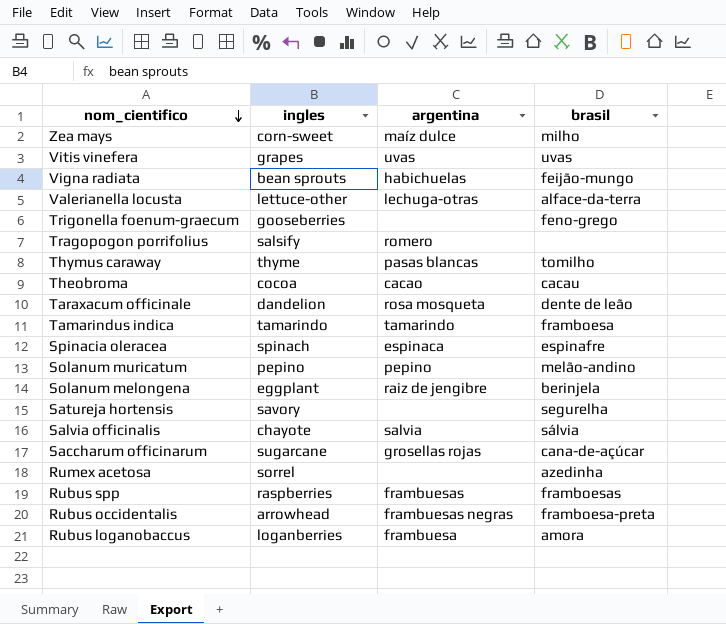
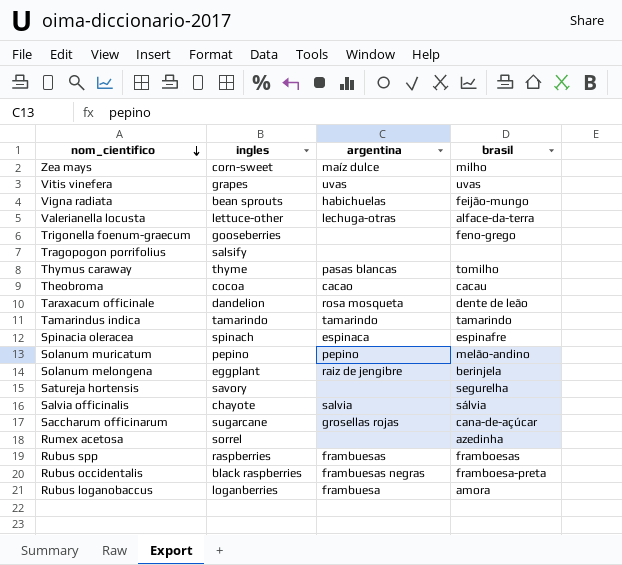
Tragopogon porrifolius | argentina: romero -> none
Tamarindus indica | brasil: framboesa -> tamarindo
Rubus occidentalis | ingles: arrowhead -> black raspberries

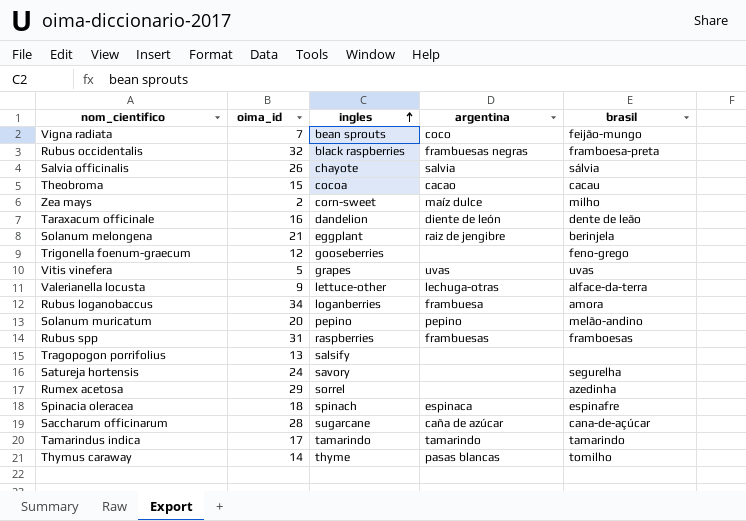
row order: nom_cientifico descending -> ingles ascending
column oima_id | position: none -> 2
Vigna radiata | argentina: habichuelas -> coco
Taraxacum officinale | argentina: rosa mosqueta -> diente de león
Saccharum officinarum | argentina: grosellas rojas -> caña de azúcar

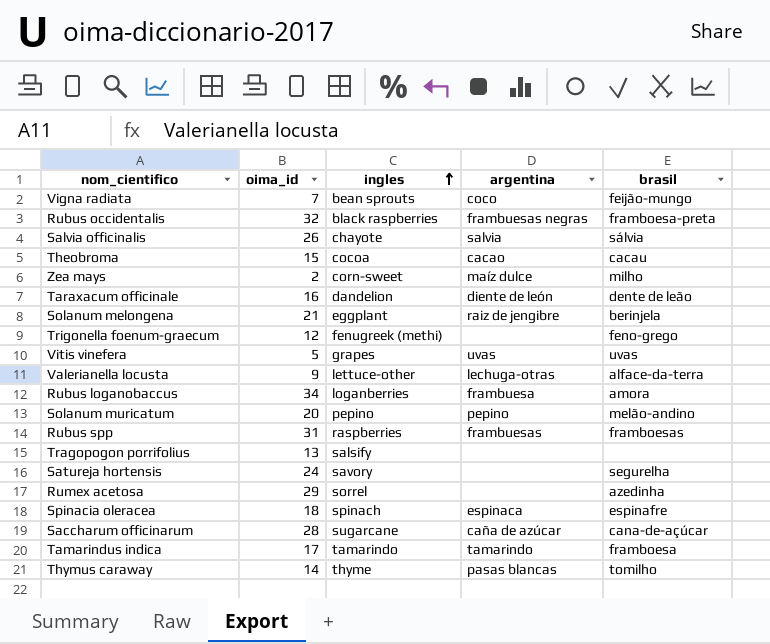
Trigonella foenum-graecum | ingles: gooseberries -> fenugreek (methi)
Tamarindus indica | brasil: tamarindo -> framboesa

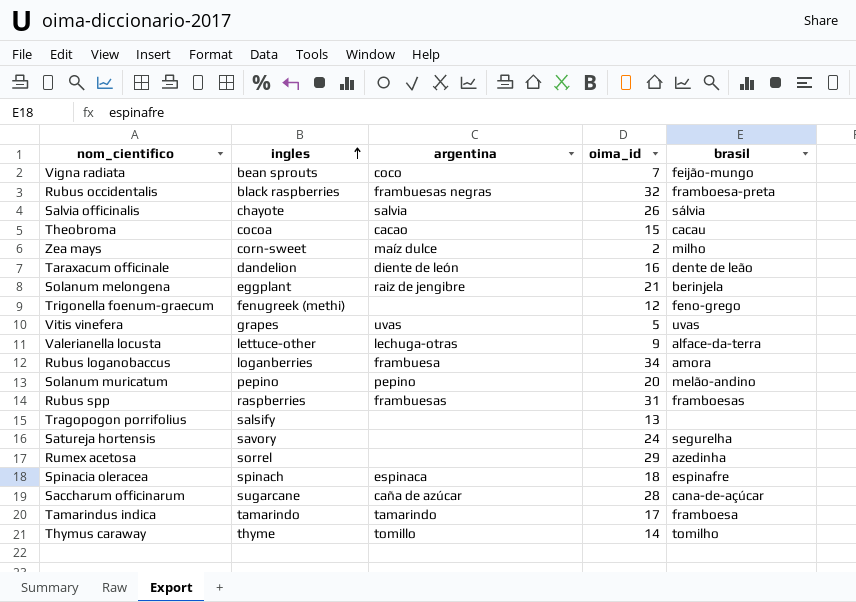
column oima_id | position: 2 -> 4
Thymus caraway | argentina: pasas blancas -> tomillo

